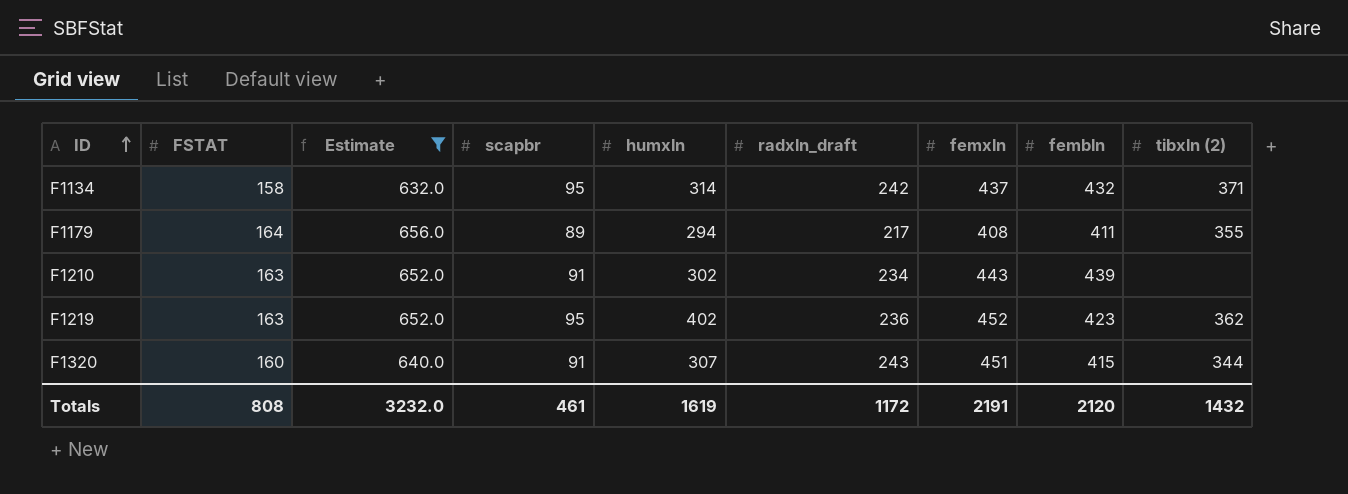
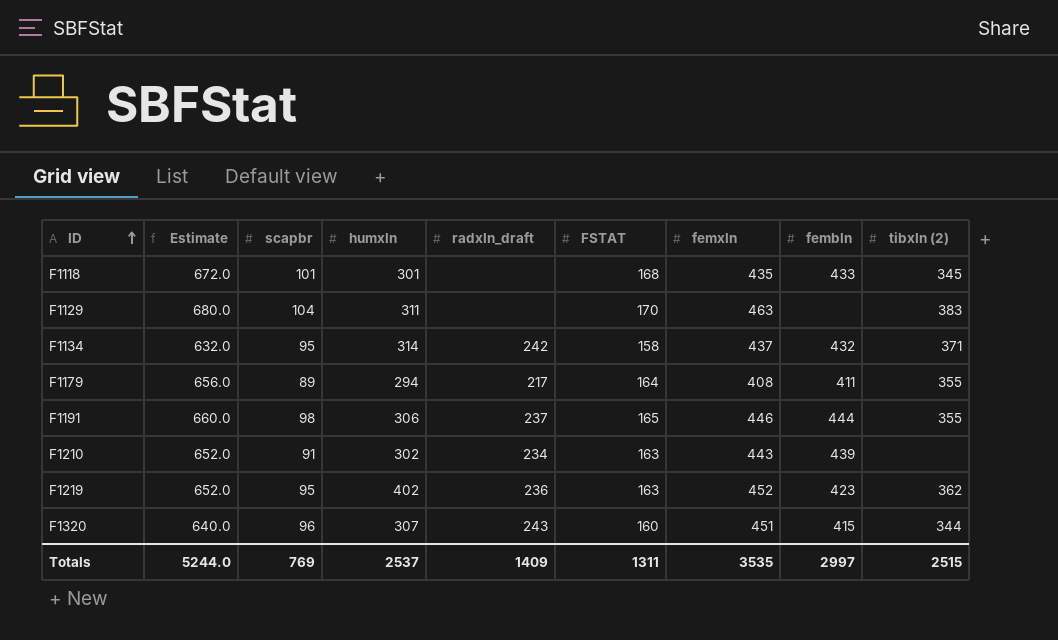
filter: Estimate <= 656.0 -> none
column FSTAT | position: 2 -> 6
F1320 | scapbr: 91 -> 96
Totals | Estimate: 3232.0 -> 5244.0
Totals | scapbr: 461 -> 769
Totals | humxln: 1619 -> 2537
Totals | radxln_draft: 1172 -> 1409
Totals | FSTAT: 808 -> 1311
Totals | femxln: 2191 -> 3535
Totals | fembln: 2120 -> 2997
Totals | tibxln (2): 1432 -> 2515

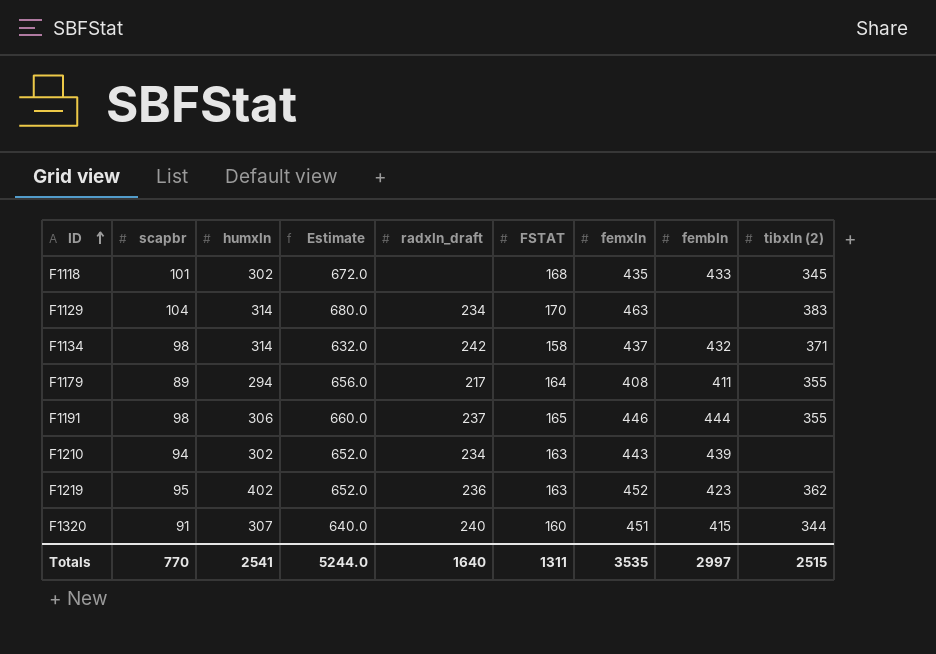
column Estimate | position: 2 -> 4
F1118 | humxln: 301 -> 302
F1129 | humxln: 311 -> 314
F1129 | radxln_draft: none -> 234
F1134 | scapbr: 95 -> 98
F1210 | scapbr: 91 -> 94
F1320 | scapbr: 96 -> 91
F1320 | radxln_draft: 243 -> 240
Totals | scapbr: 769 -> 770
Totals | humxln: 2537 -> 2541
Totals | radxln_draft: 1409 -> 1640

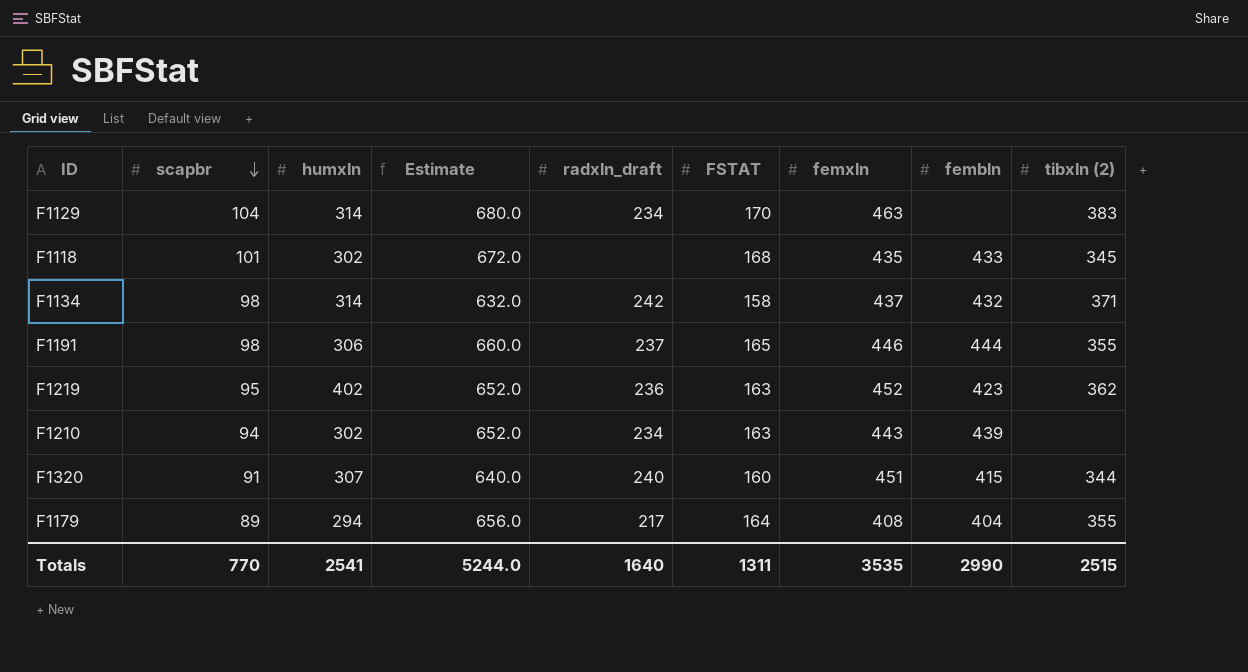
row order: ID ascending -> scapbr descending
F1179 | fembln: 411 -> 404
Totals | fembln: 2997 -> 2990

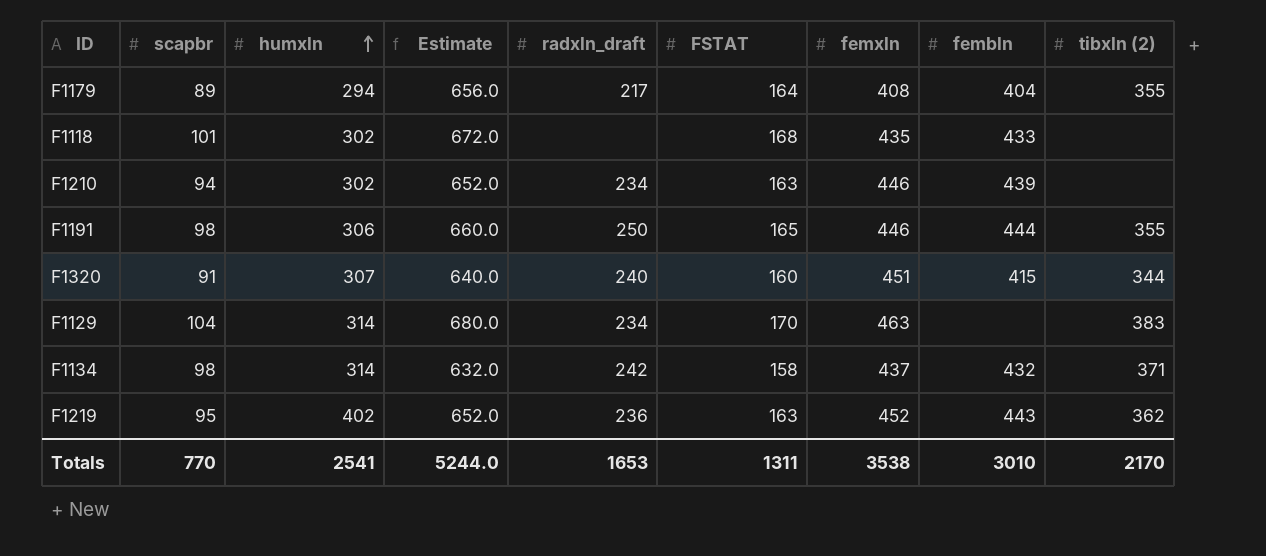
row order: scapbr descending -> humxln ascending
F1118 | tibxln (2): 345 -> none
F1210 | femxln: 443 -> 446
F1191 | radxln_draft: 237 -> 250
F1219 | fembln: 423 -> 443
Totals | radxln_draft: 1640 -> 1653
Totals | femxln: 3535 -> 3538
Totals | fembln: 2990 -> 3010
Totals | tibxln (2): 2515 -> 2170

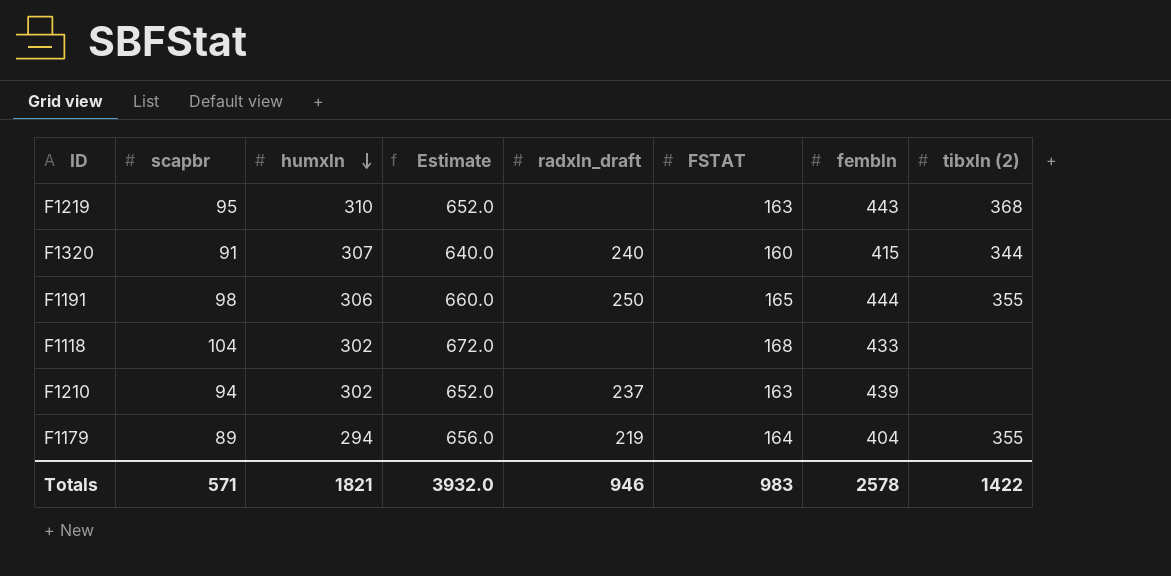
row order: humxln ascending -> humxln descending
column femxln | position: 7 -> none
row F1129: 104 | 314 | 680.0 | 234 | 170 | 463 | none | 383 -> none
row F1134: 98 | 314 | 632.0 | 242 | 158 | 437 | 432 | 371 -> none
F1219 | humxln: 402 -> 310
F1219 | radxln_draft: 236 -> none
F1219 | tibxln (2): 362 -> 368
F1118 | scapbr: 101 -> 104
F1210 | radxln_draft: 234 -> 237
F1179 | radxln_draft: 217 -> 219
Totals | scapbr: 770 -> 571
Totals | humxln: 2541 -> 1821
Totals | Estimate: 5244.0 -> 3932.0
Totals | radxln_draft: 1653 -> 946
Totals | FSTAT: 1311 -> 983
Totals | fembln: 3010 -> 2578
Totals | tibxln (2): 2170 -> 1422

